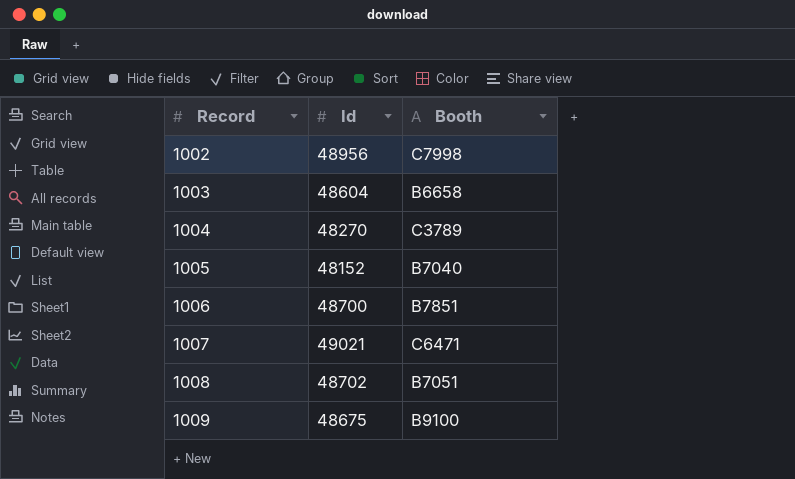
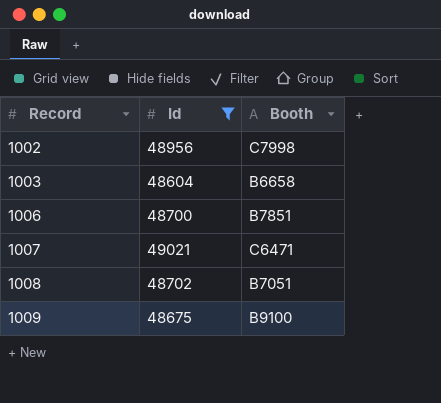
filter: none -> Id >= 48604

